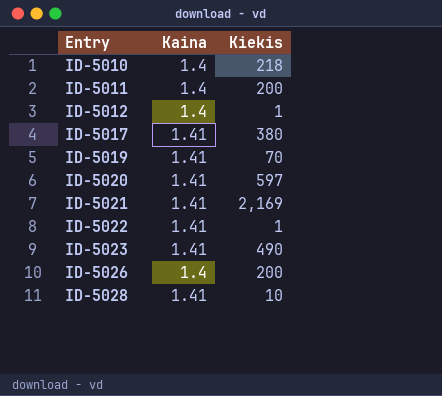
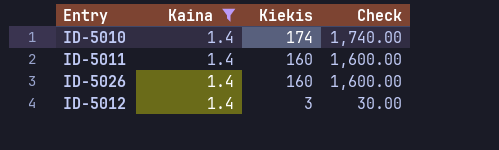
filter: none -> Kaina = 1.4
row order: Entry ascending -> Kiekis descending
column Check | formula: none -> [Kiekis] * 10
ID-5010 | Kiekis: 218 -> 174
ID-5011 | Kiekis: 200 -> 160
ID-5026 | Kiekis: 200 -> 160
ID-5012 | Kiekis: 1 -> 3

